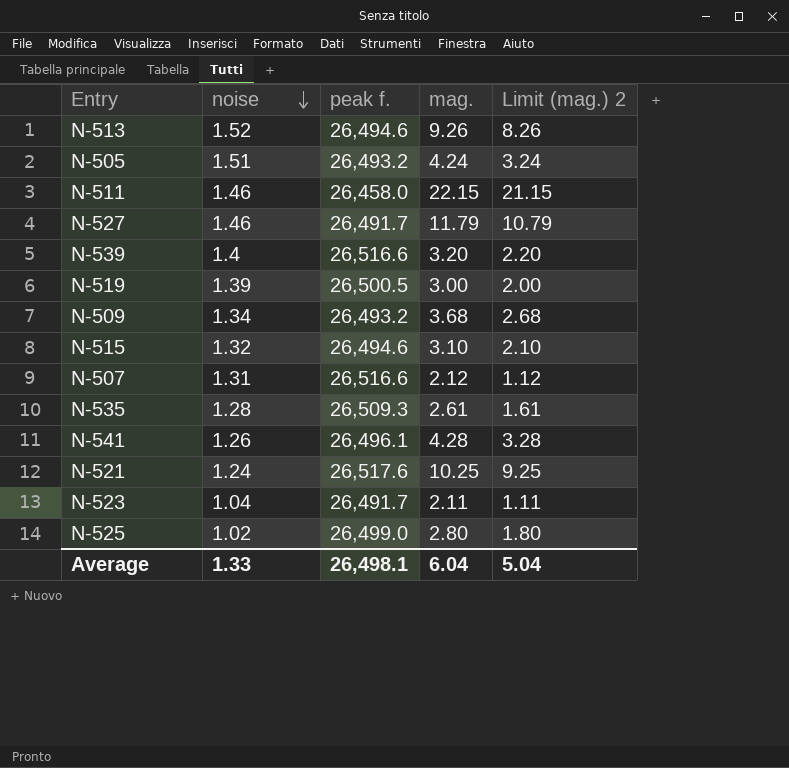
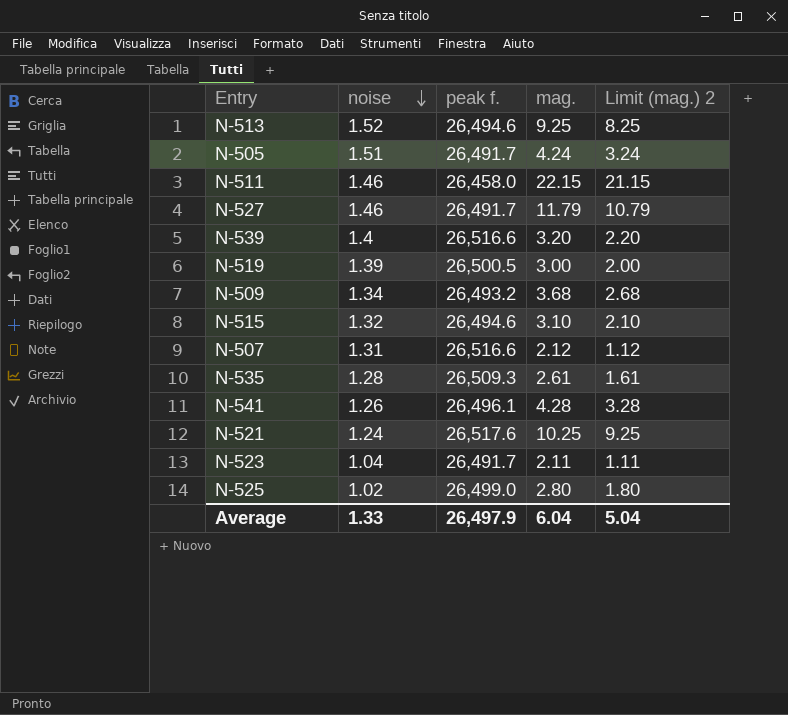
N-513 | mag.: 9.26 -> 9.25
N-513 | Limit (mag.) 2: 8.26 -> 8.25
N-505 | peak f.: 26,493.2 -> 26,491.7
Average | peak f.: 26,498.1 -> 26,497.9

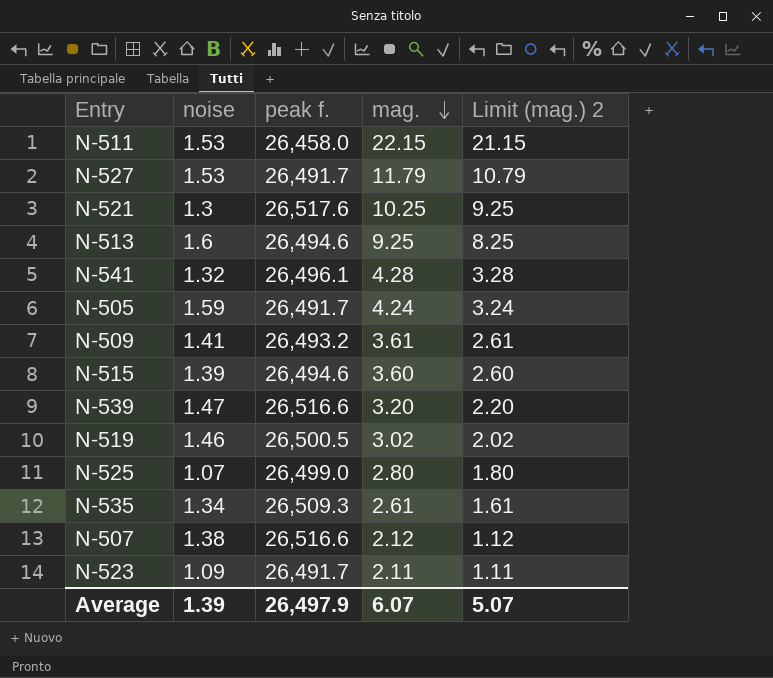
row order: noise descending -> mag. descending
N-511 | noise: 1.46 -> 1.53
N-527 | noise: 1.46 -> 1.53
N-521 | noise: 1.24 -> 1.3
N-513 | noise: 1.52 -> 1.6
N-541 | noise: 1.26 -> 1.32
N-505 | noise: 1.51 -> 1.59
N-509 | noise: 1.34 -> 1.41
N-509 | mag.: 3.68 -> 3.61
N-509 | Limit (mag.) 2: 2.68 -> 2.61
N-515 | noise: 1.32 -> 1.39
N-515 | mag.: 3.10 -> 3.60
N-515 | Limit (mag.) 2: 2.10 -> 2.60
N-539 | noise: 1.4 -> 1.47
N-519 | noise: 1.39 -> 1.46
N-519 | mag.: 3.00 -> 3.02
N-519 | Limit (mag.) 2: 2.00 -> 2.02
N-525 | noise: 1.02 -> 1.07
N-535 | noise: 1.28 -> 1.34
N-507 | noise: 1.31 -> 1.38
N-523 | noise: 1.04 -> 1.09
Average | noise: 1.33 -> 1.39
Average | mag.: 6.04 -> 6.07
Average | Limit (mag.) 2: 5.04 -> 5.07

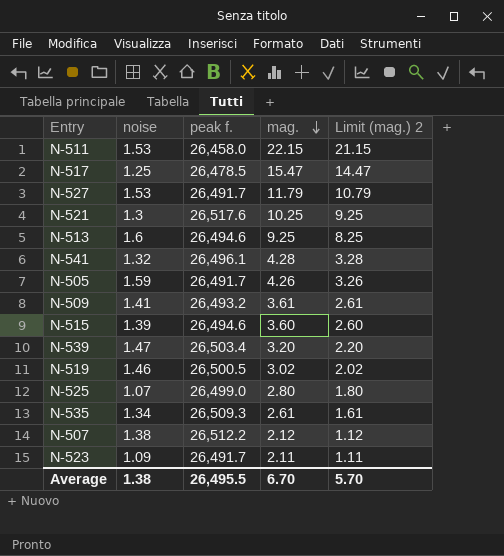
row N-517: none -> 1.25 | 26,478.5 | 15.47 | 14.47
N-505 | mag.: 4.24 -> 4.26
N-505 | Limit (mag.) 2: 3.24 -> 3.26
N-539 | peak f.: 26,516.6 -> 26,503.4
N-507 | peak f.: 26,516.6 -> 26,512.2
Average | noise: 1.39 -> 1.38
Average | peak f.: 26,497.9 -> 26,495.5
Average | mag.: 6.07 -> 6.70
Average | Limit (mag.) 2: 5.07 -> 5.70

